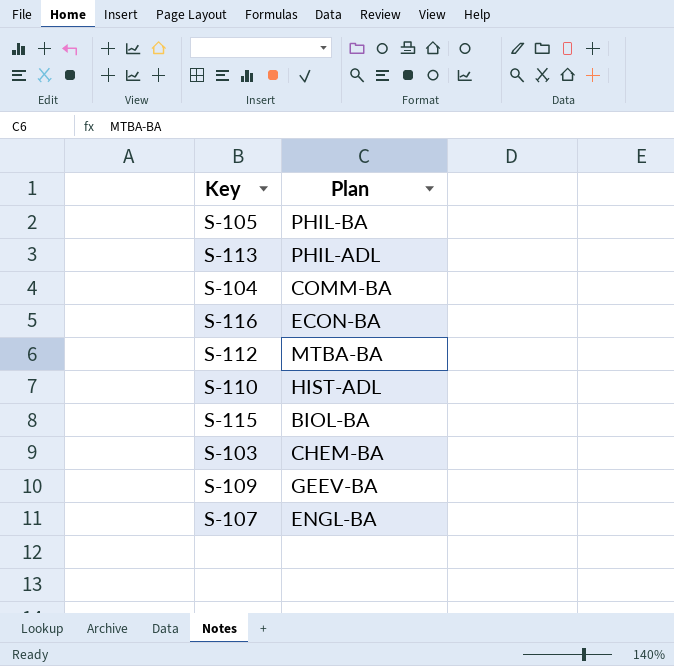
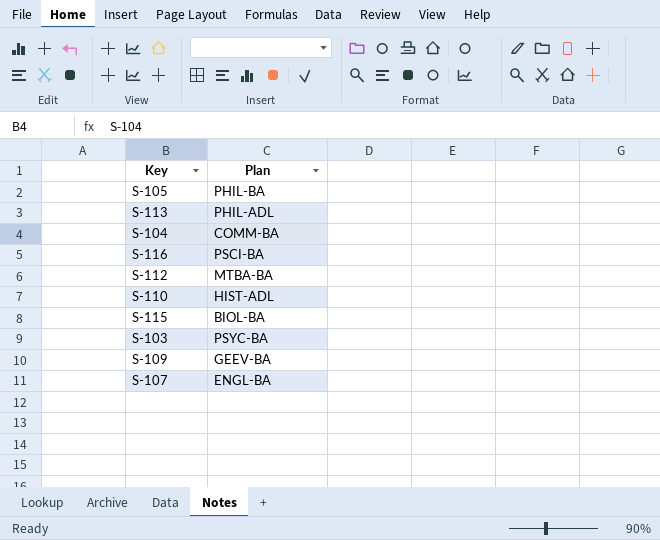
S-116 | Plan: ECON-BA -> PSCI-BA
S-103 | Plan: CHEM-BA -> PSYC-BA

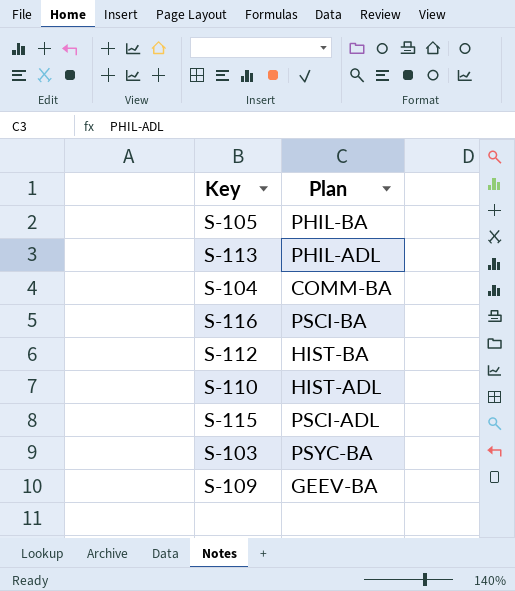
row S-107: ENGL-BA -> none
S-112 | Plan: MTBA-BA -> HIST-BA
S-115 | Plan: BIOL-BA -> PSCI-ADL

